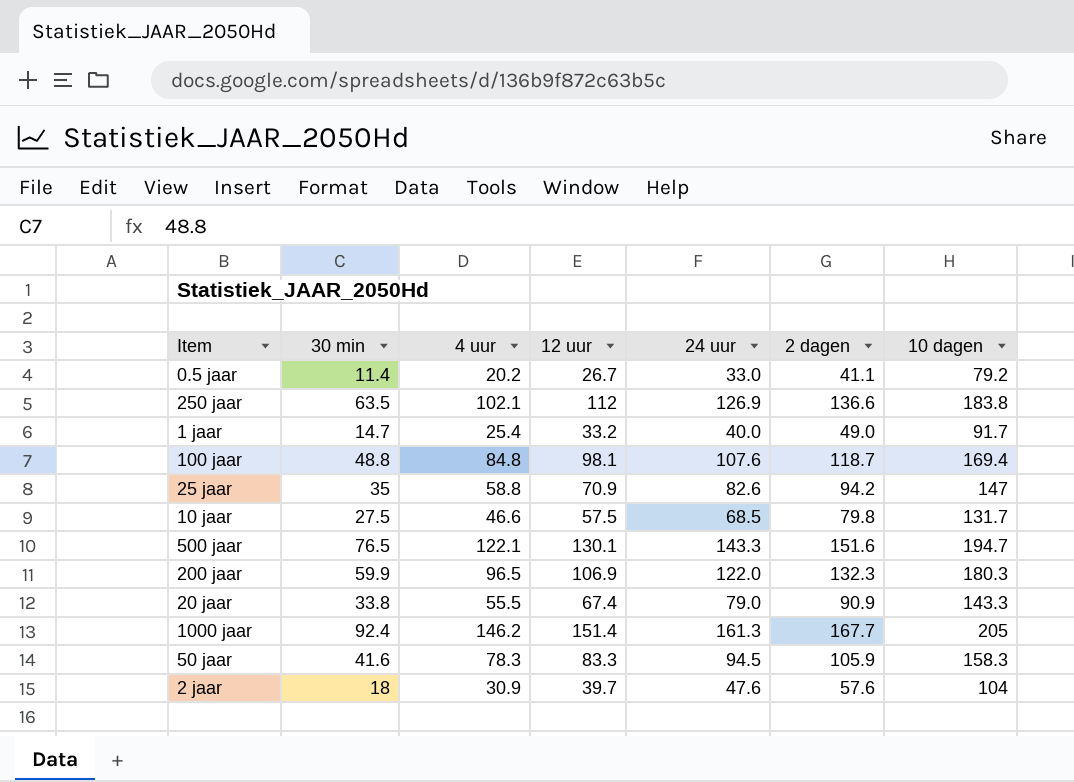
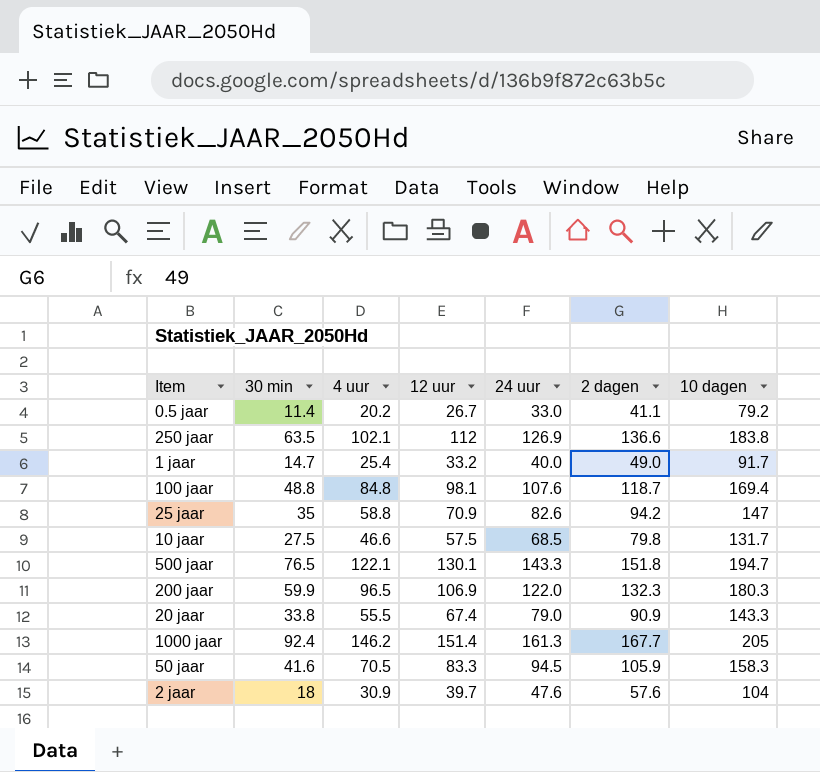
500 jaar | 2 dagen: 151.6 -> 151.8
50 jaar | 4 uur: 78.3 -> 70.5

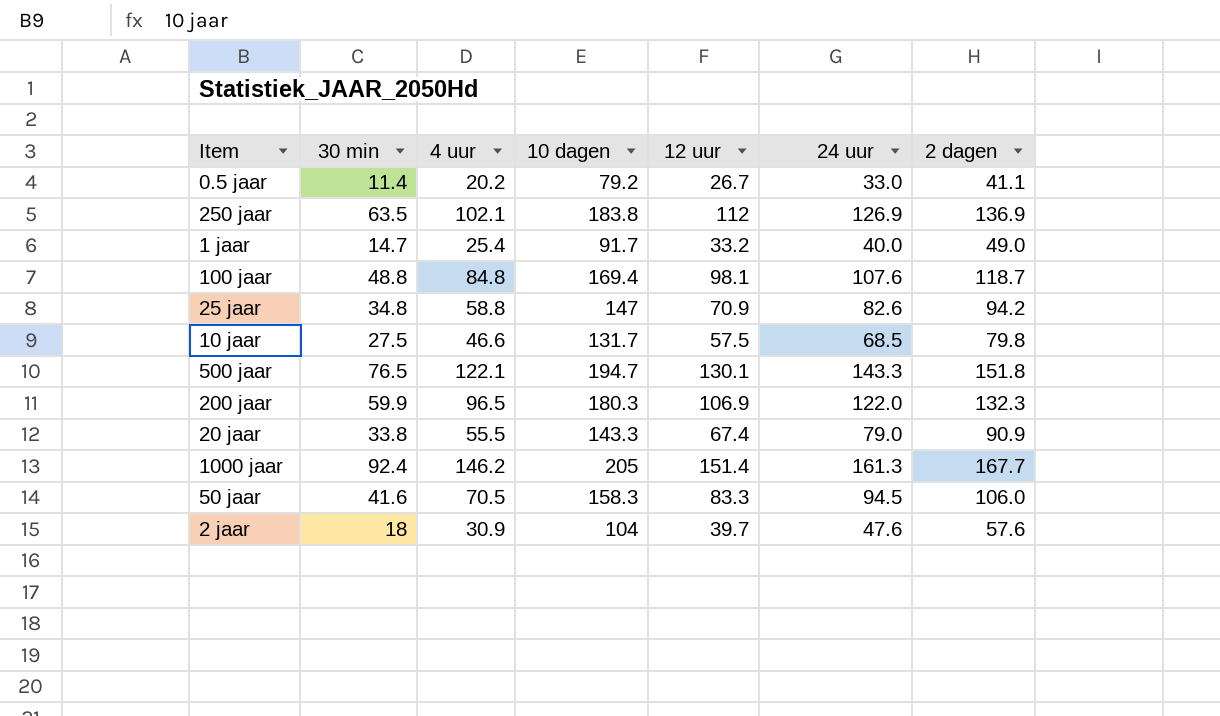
column 10 dagen | position: 7 -> 4
250 jaar | 2 dagen: 136.6 -> 136.9
25 jaar | 30 min: 35 -> 34.8
50 jaar | 2 dagen: 105.9 -> 106.0

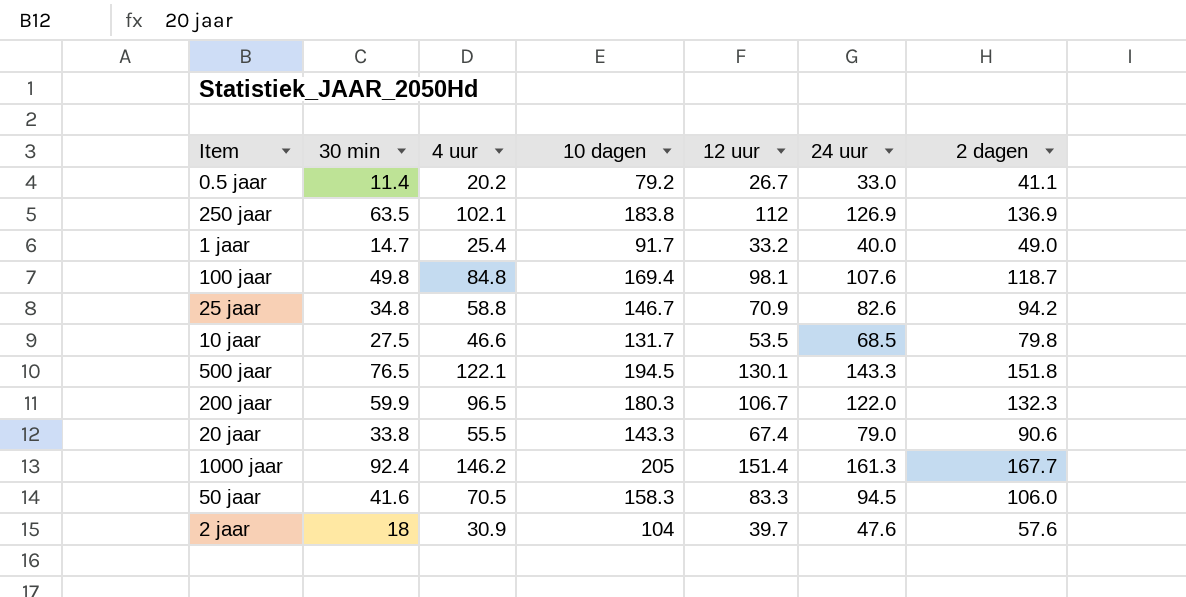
100 jaar | 30 min: 48.8 -> 49.8
25 jaar | 10 dagen: 147 -> 146.7
10 jaar | 12 uur: 57.5 -> 53.5
500 jaar | 10 dagen: 194.7 -> 194.5
200 jaar | 12 uur: 106.9 -> 106.7
20 jaar | 2 dagen: 90.9 -> 90.6

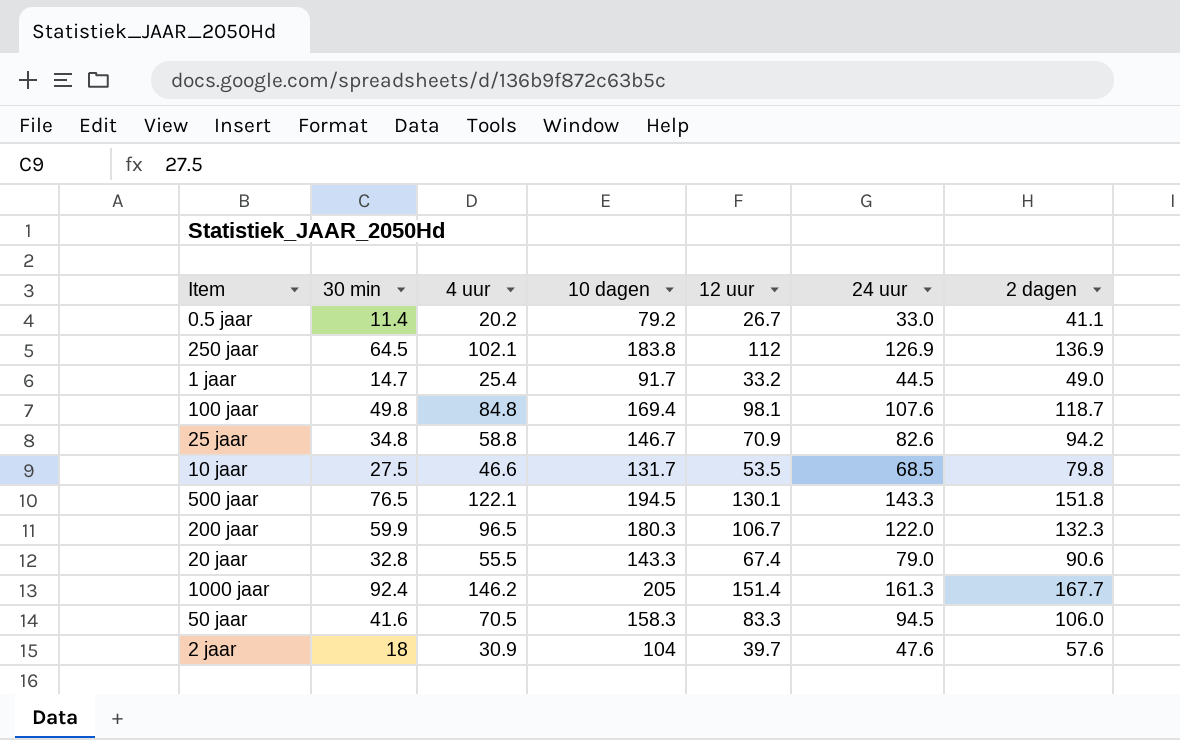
250 jaar | 30 min: 63.5 -> 64.5
1 jaar | 24 uur: 40.0 -> 44.5
20 jaar | 30 min: 33.8 -> 32.8

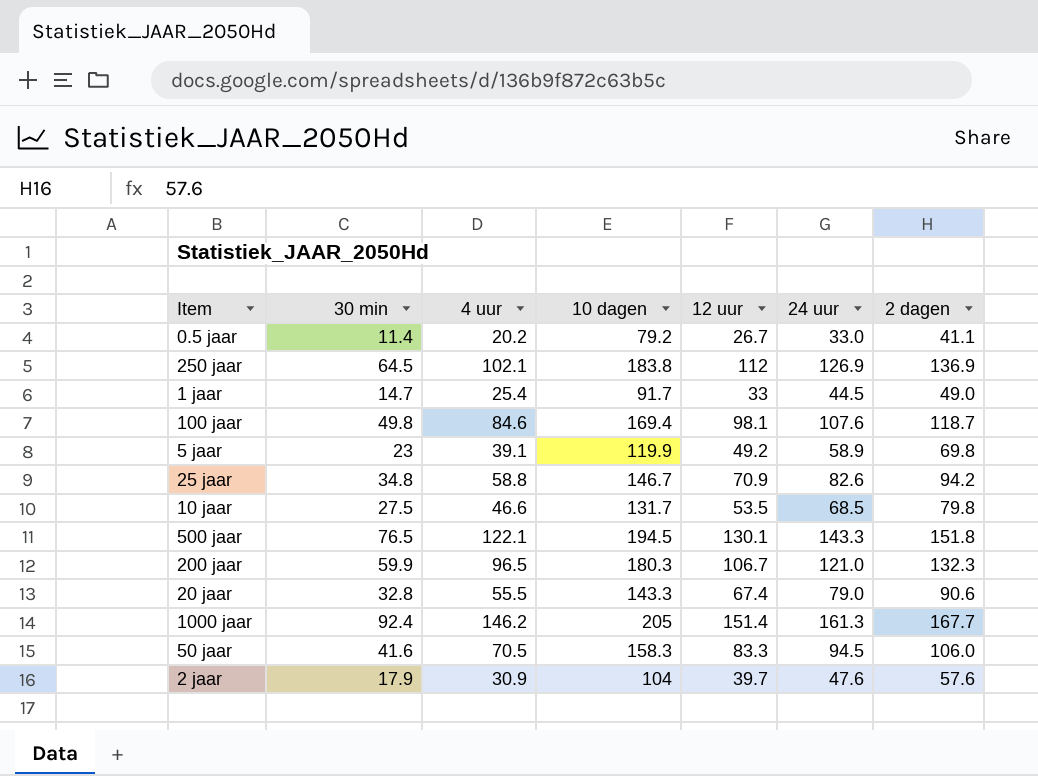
1 jaar | 12 uur: 33.2 -> 33
100 jaar | 4 uur: 84.8 -> 84.6
row 5 jaar: none -> 23 | 39.1 | 119.9 | 49.2 | 58.9 | 69.8
200 jaar | 24 uur: 122.0 -> 121.0
2 jaar | 30 min: 18 -> 17.9

